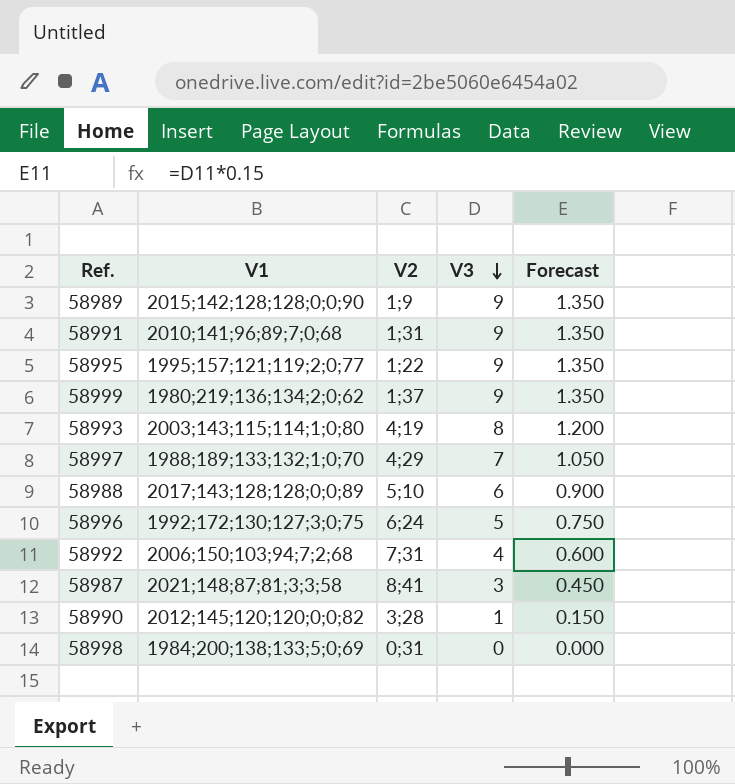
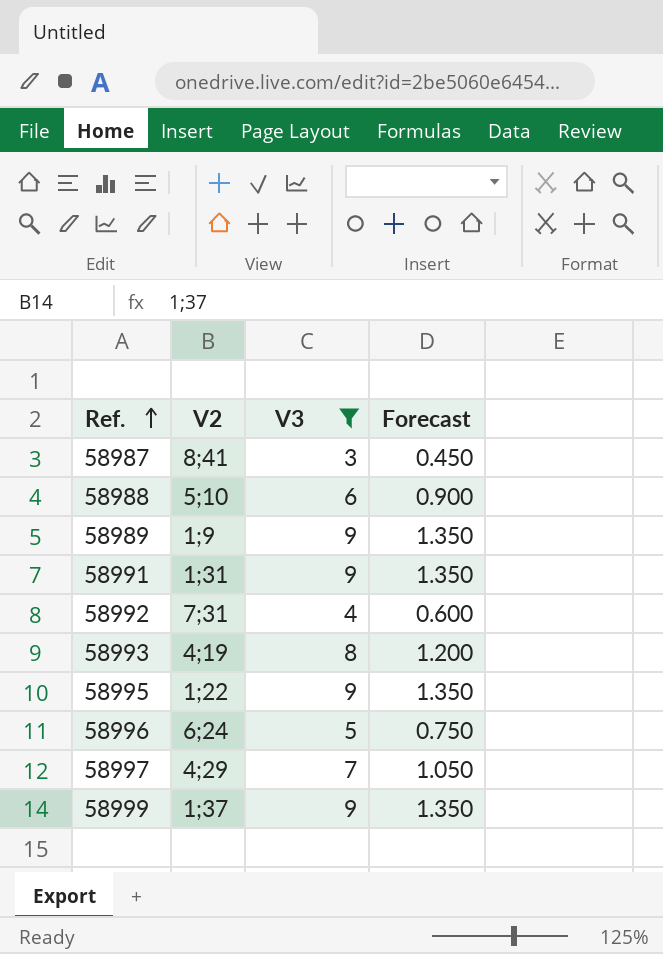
filter: none -> V3 >= 3
row order: V3 descending -> Ref. ascending
column V1 | position: 2 -> none

